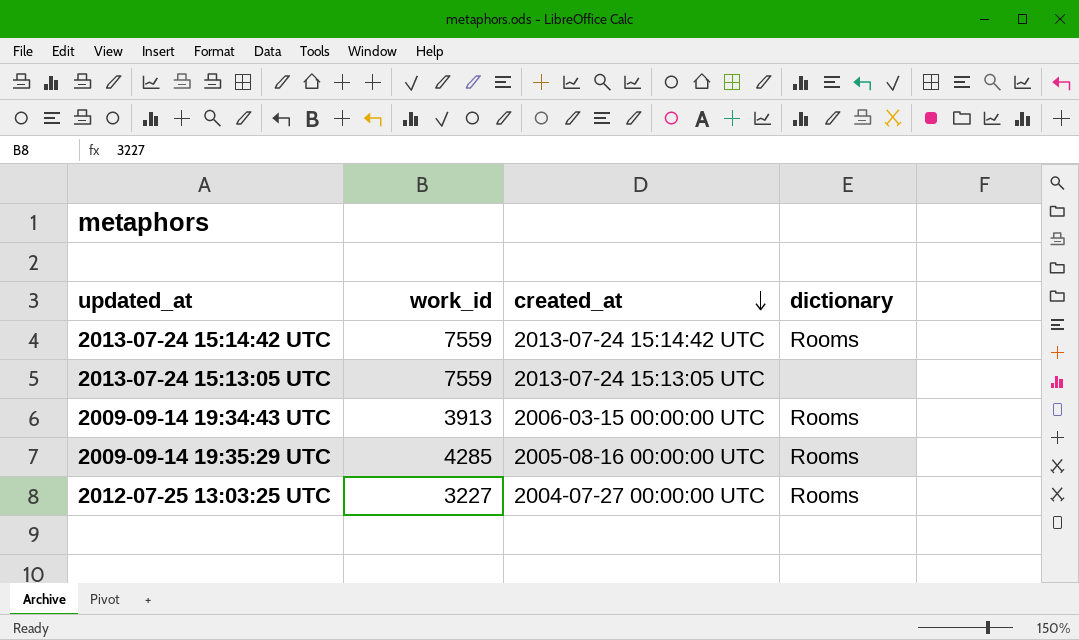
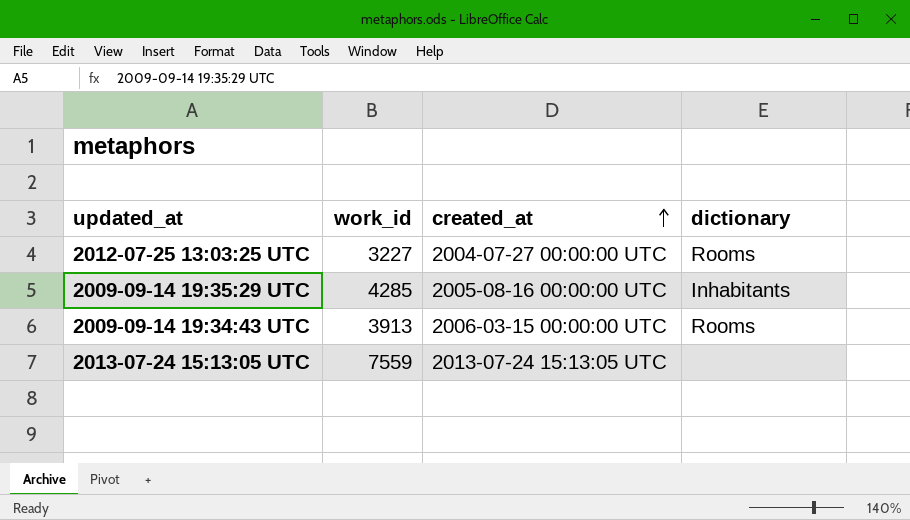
row order: created_at descending -> created_at ascending
row 2013-07-24 15:14:42 UTC: 7559 | 2013-07-24 15:14:42 UTC | Rooms -> none
2009-09-14 19:35:29 UTC | dictionary: Rooms -> Inhabitants

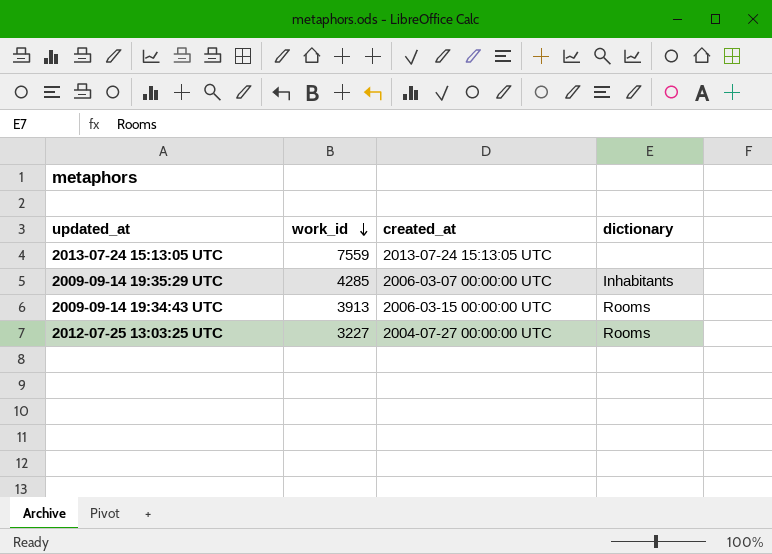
row order: created_at ascending -> work_id descending
2009-09-14 19:35:29 UTC | created_at: 2005-08-16 00:00:00 UTC -> 2006-03-07 00:00:00 UTC

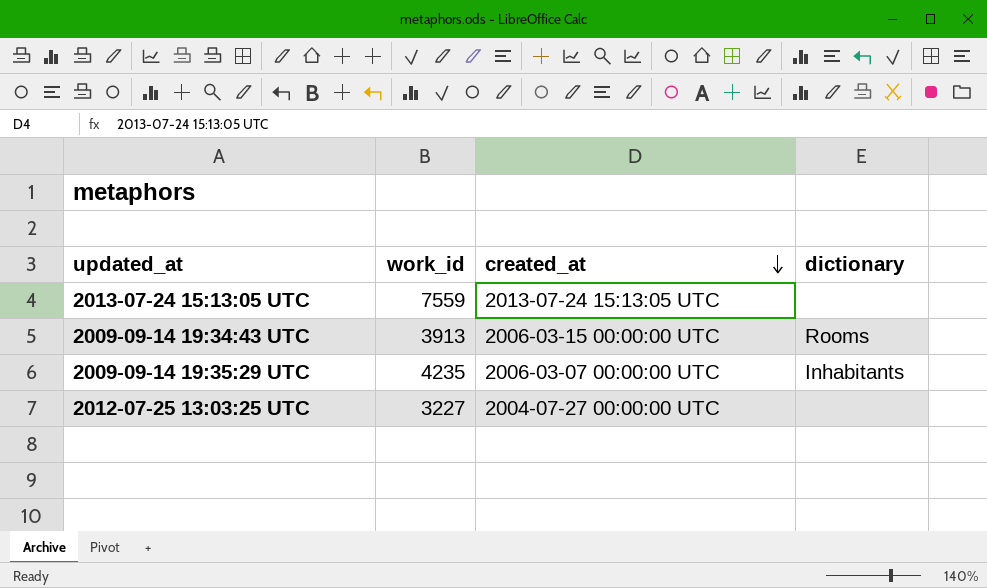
row order: work_id descending -> created_at descending
2009-09-14 19:35:29 UTC | work_id: 4285 -> 4235
2012-07-25 13:03:25 UTC | dictionary: Rooms -> none

